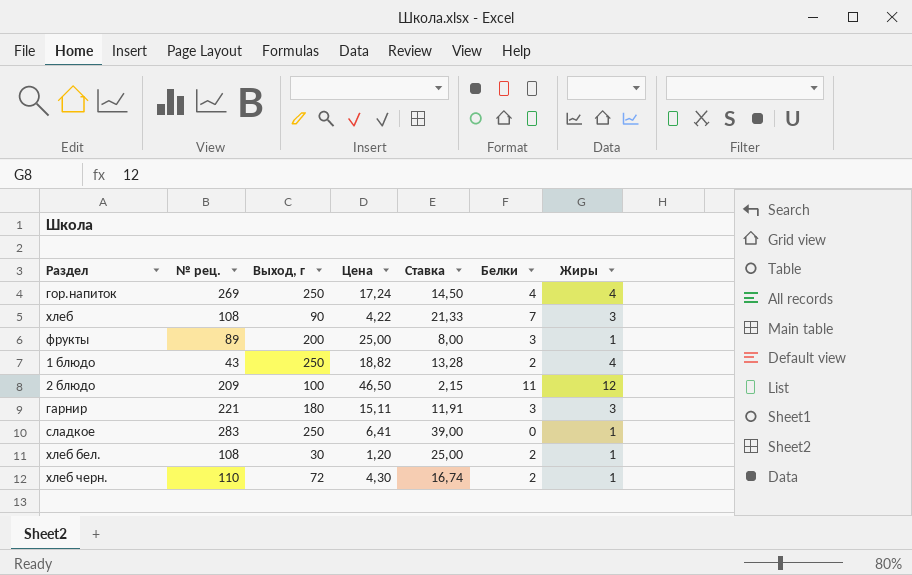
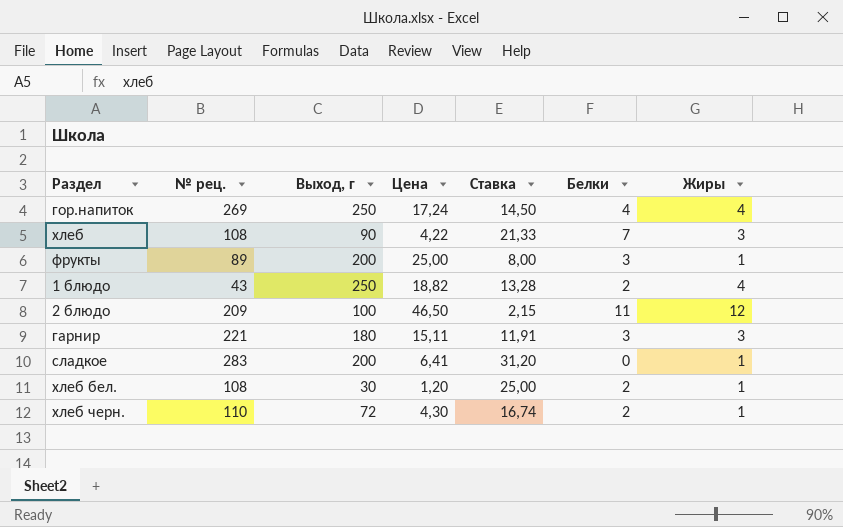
сладкое | Выход, г: 250 -> 200
сладкое | Ставка: 39,00 -> 31,20

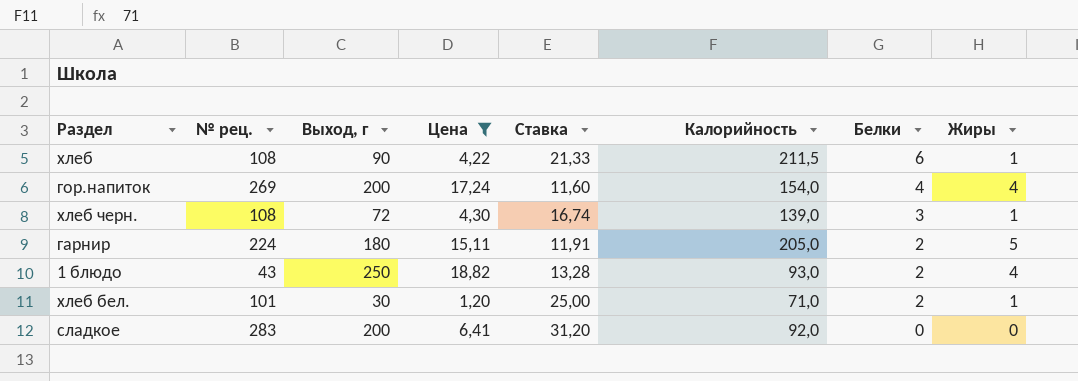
filter: none -> Цена <= 18,82
row order: none -> Белки descending
column Калорийность | position: none -> 6
хлеб | Белки: 7 -> 6
хлеб | Жиры: 3 -> 1
гор.напиток | Выход, г: 250 -> 200
гор.напиток | Ставка: 14,50 -> 11,60
хлеб черн. | № рец.: 110 -> 108
хлеб черн. | Белки: 2 -> 3
гарнир | № рец.: 221 -> 224
гарнир | Белки: 3 -> 2
гарнир | Жиры: 3 -> 5
хлеб бел. | № рец.: 108 -> 101
сладкое | Жиры: 1 -> 0

